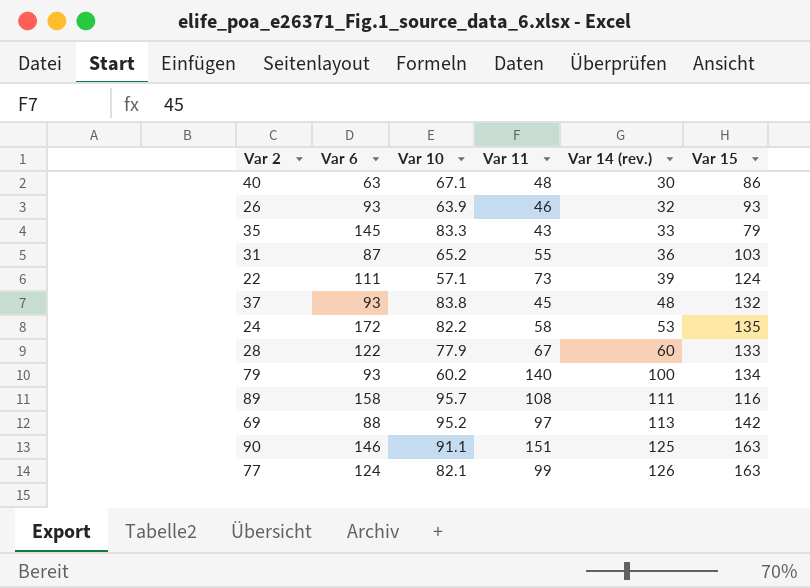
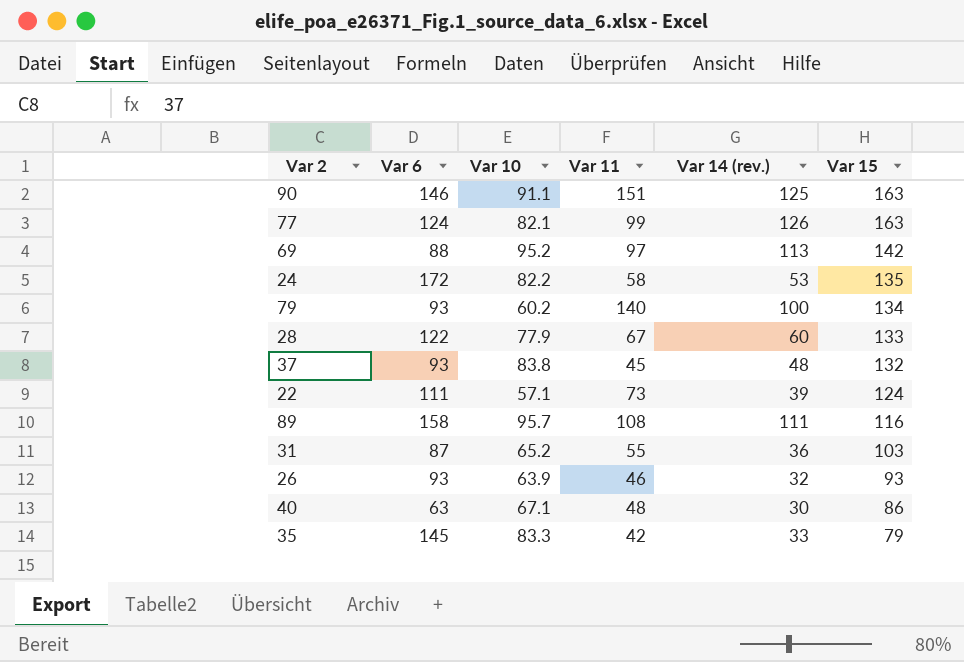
row order: Var 14 (rev.) ascending -> Var 15 descending
35 | Var 11: 43 -> 42

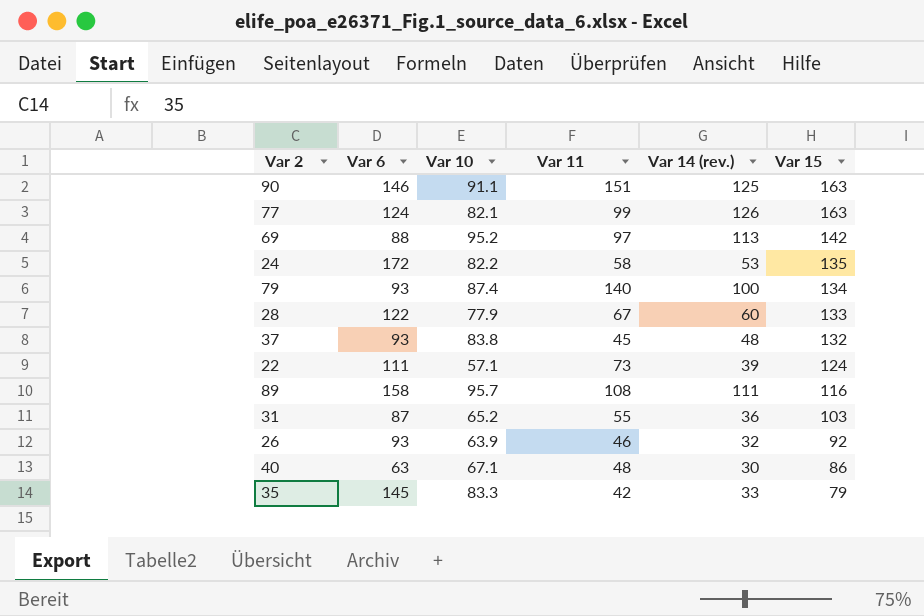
79 | Var 10: 60.2 -> 87.4
26 | Var 15: 93 -> 92

